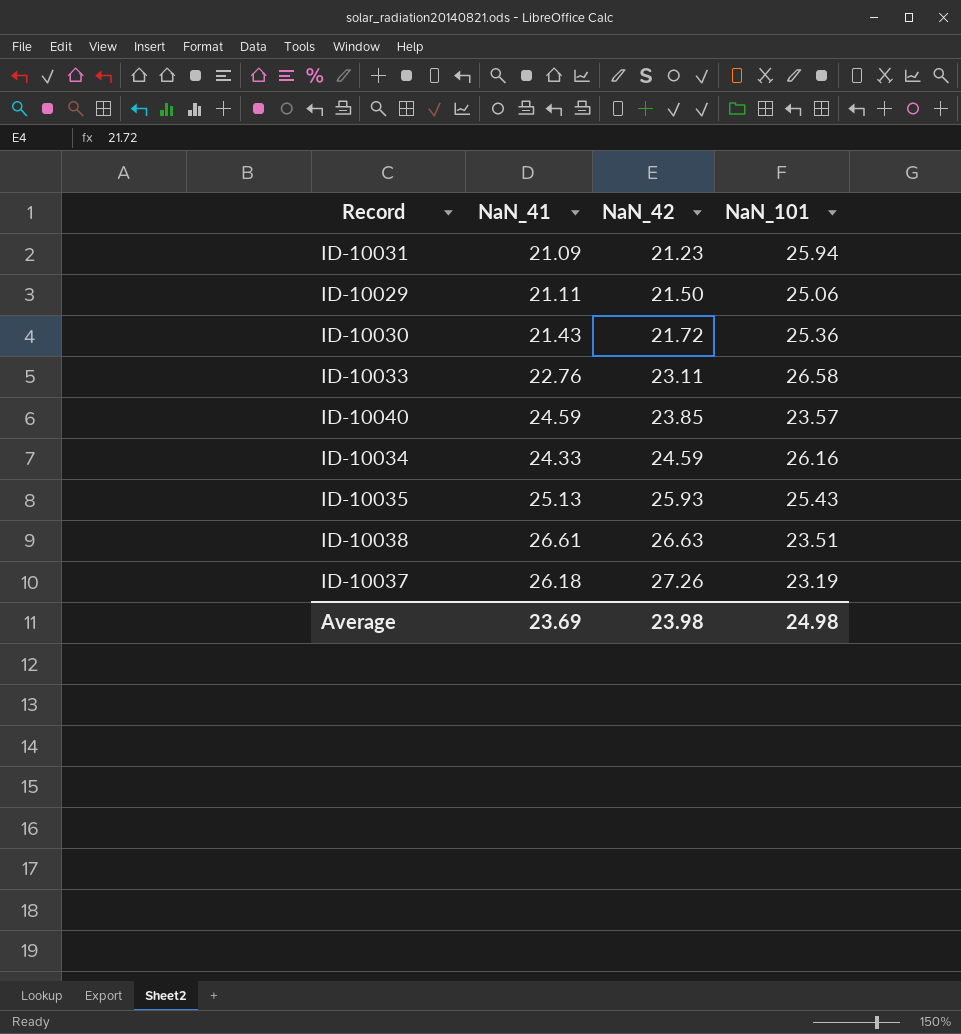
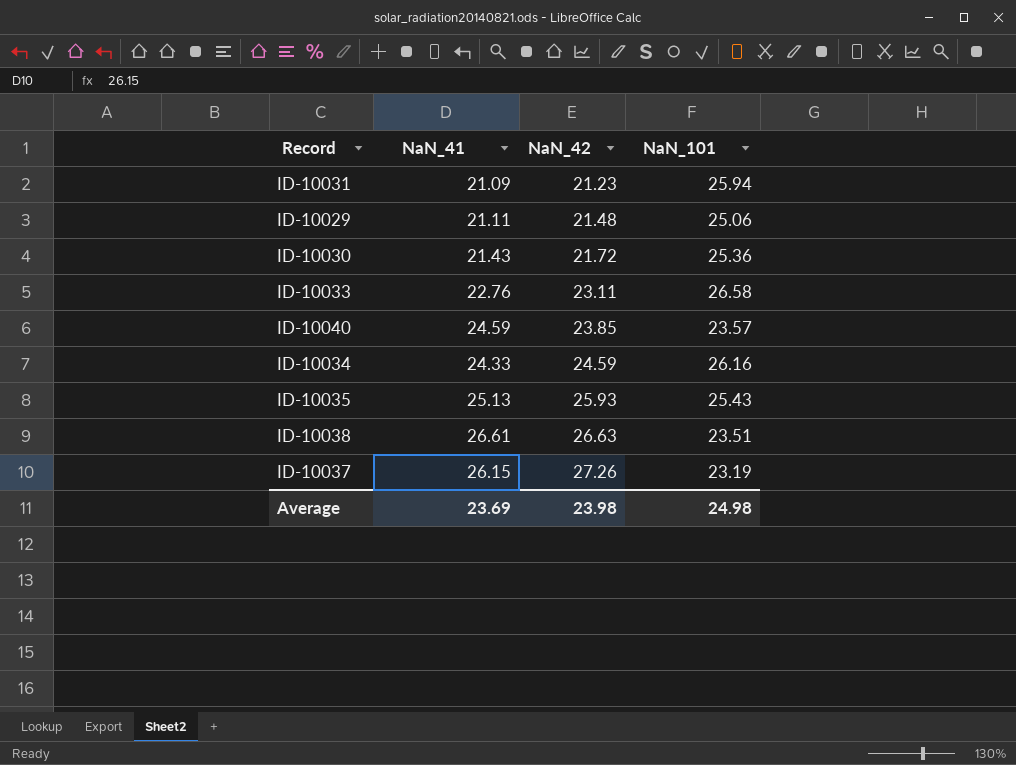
ID-10029 | NaN_42: 21.50 -> 21.48
ID-10037 | NaN_41: 26.18 -> 26.15

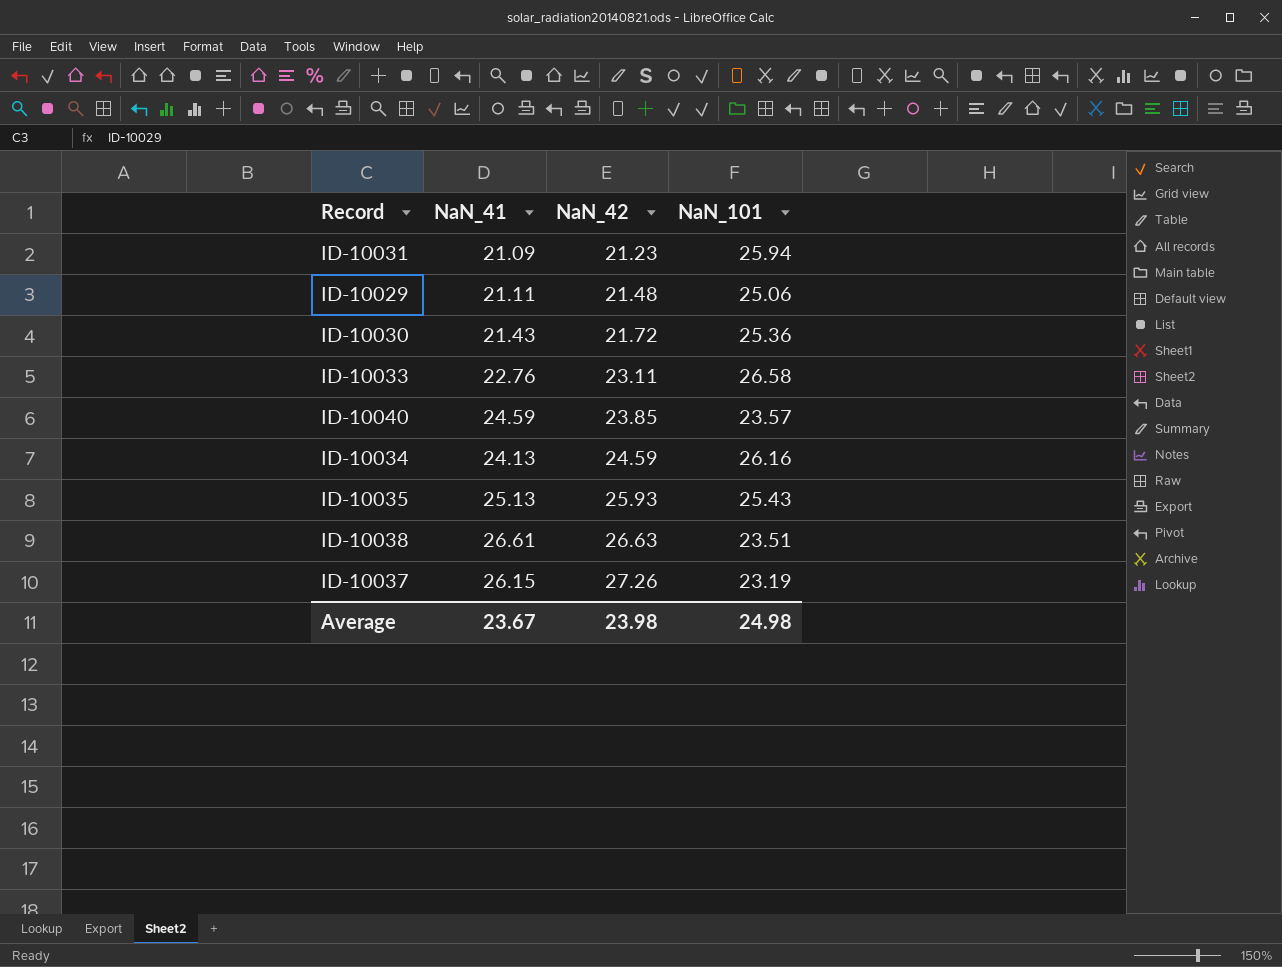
ID-10034 | NaN_41: 24.33 -> 24.13
Average | NaN_41: 23.69 -> 23.67

